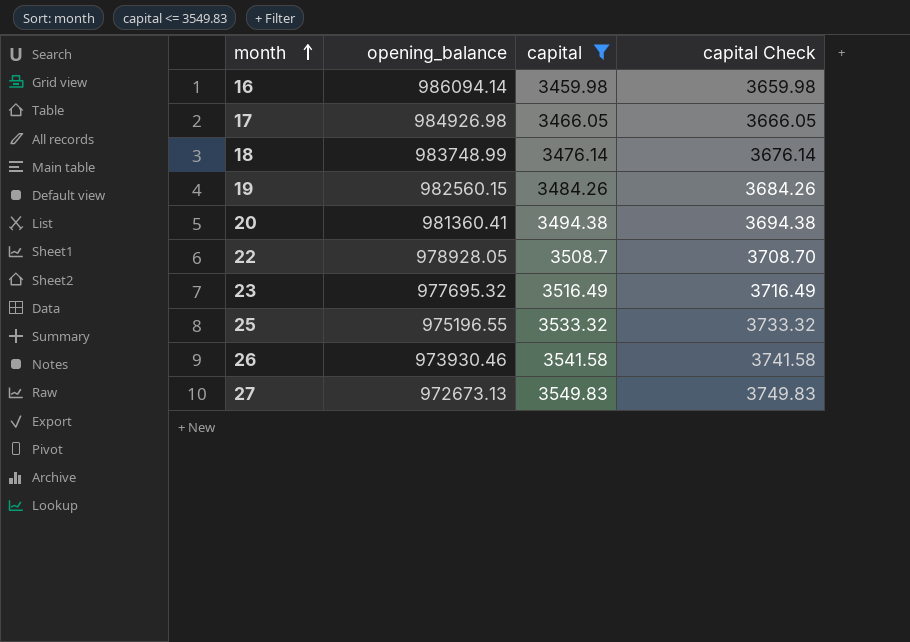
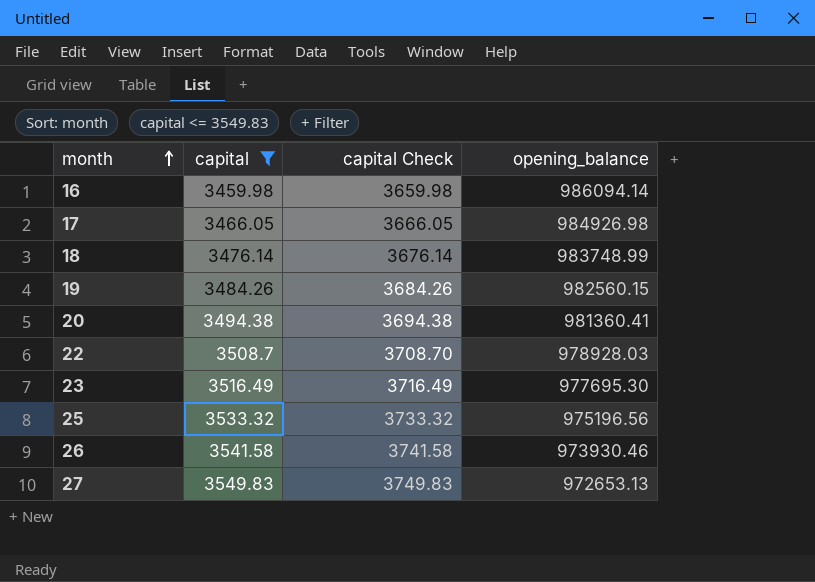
column opening_balance | position: 2 -> 4
22 | opening_balance: 978928.05 -> 978928.03
23 | opening_balance: 977695.32 -> 977695.30
25 | opening_balance: 975196.55 -> 975196.56
27 | opening_balance: 972673.13 -> 972653.13

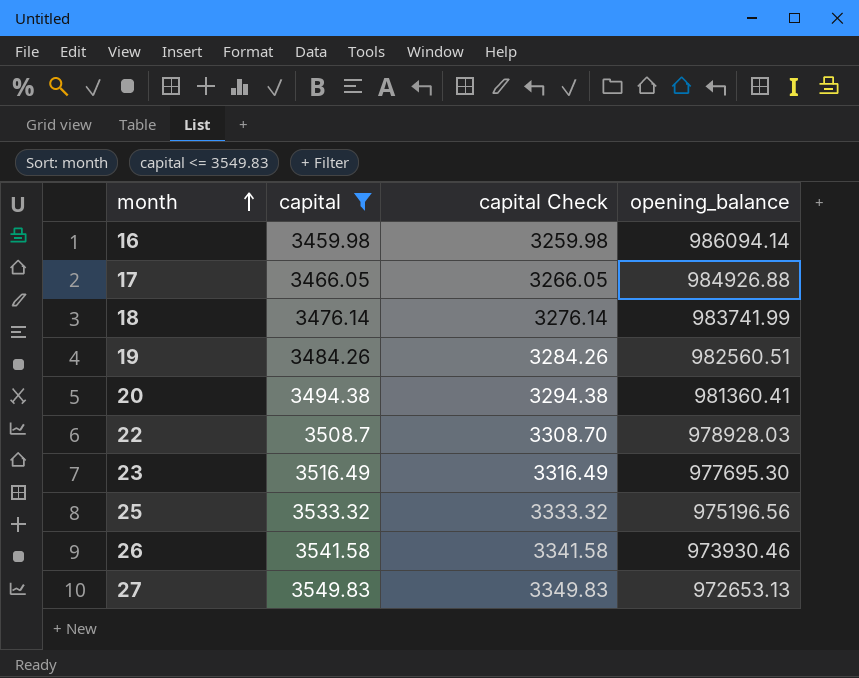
column capital Check | formula: [capital] + 200 -> [capital] - 200
17 | opening_balance: 984926.98 -> 984926.88
18 | opening_balance: 983748.99 -> 983741.99
19 | opening_balance: 982560.15 -> 982560.51

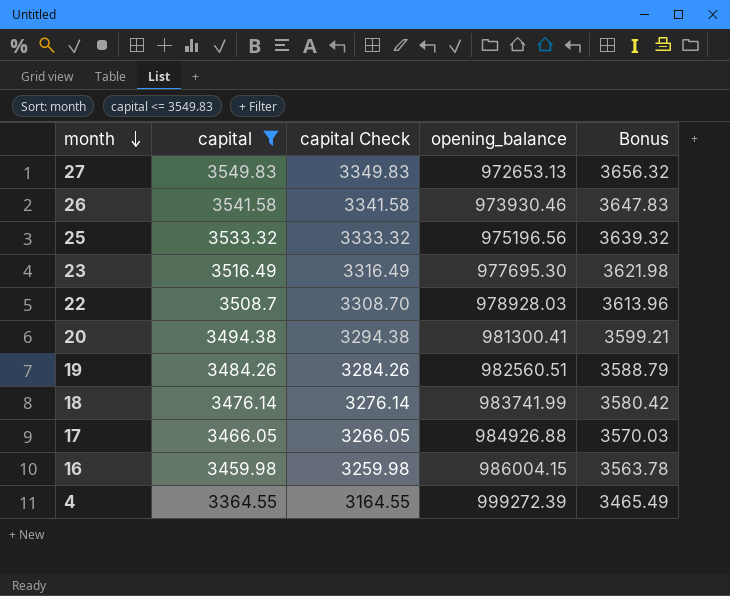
row order: month ascending -> month descending
column Bonus | formula: none -> [capital] * 1.03
20 | opening_balance: 981360.41 -> 981300.41
16 | opening_balance: 986094.14 -> 986004.15
row 4: none -> 3364.55 | 3164.55 | 999272.39 | 3465.49

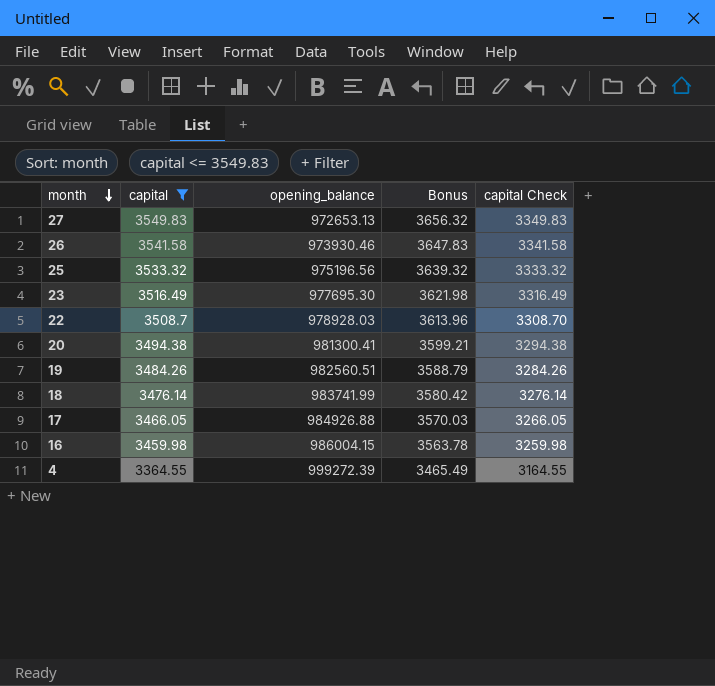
column capital Check | position: 3 -> 5

